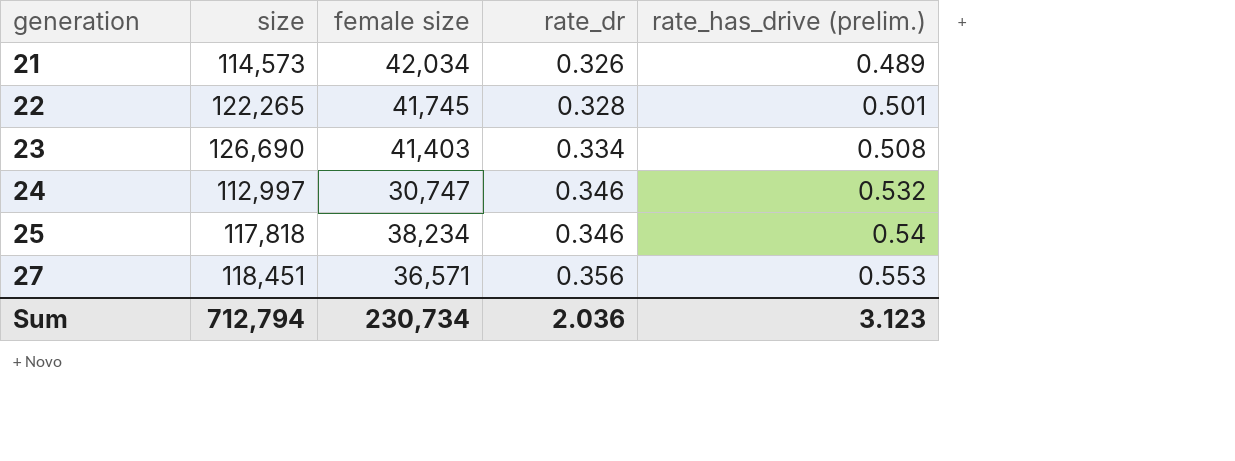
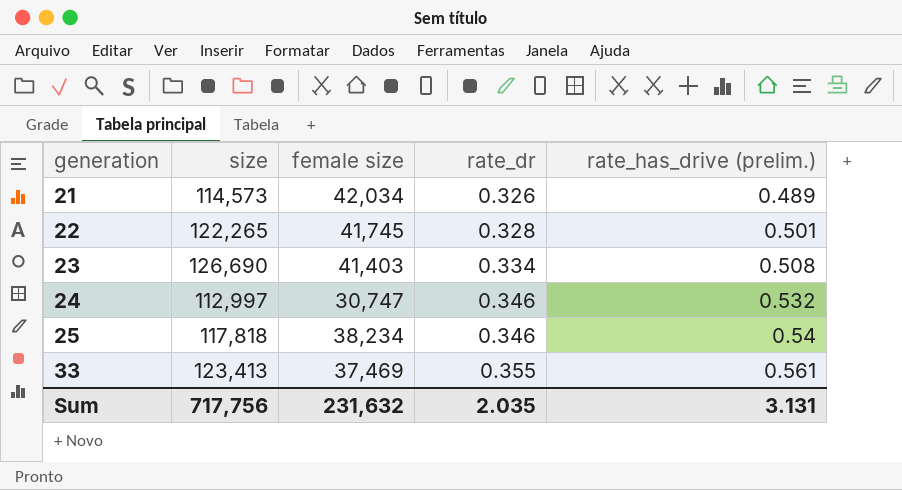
row 27: 118,451 | 36,571 | 0.356 | 0.553 -> none
row 33: none -> 123,413 | 37,469 | 0.355 | 0.561
Sum | size: 712,794 -> 717,756
Sum | female size: 230,734 -> 231,632
Sum | rate_dr: 2.036 -> 2.035
Sum | rate_has_drive (prelim.): 3.123 -> 3.131

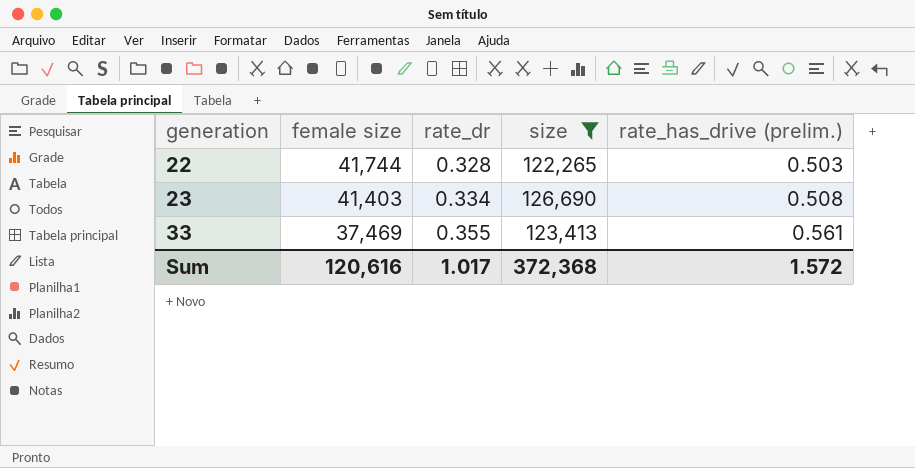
filter: none -> size >= 122,265
column size | position: 2 -> 4
22 | female size: 41,745 -> 41,744
22 | rate_has_drive (prelim.): 0.501 -> 0.503
Sum | female size: 231,632 -> 120,616
Sum | rate_dr: 2.035 -> 1.017
Sum | size: 717,756 -> 372,368
Sum | rate_has_drive (prelim.): 3.131 -> 1.572

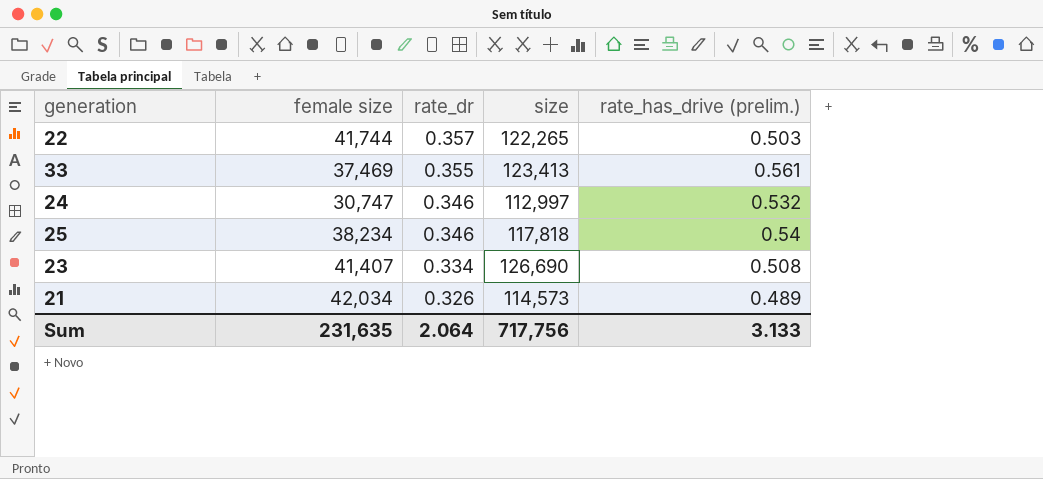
filter: size >= 122,265 -> none
row order: generation ascending -> rate_dr descending
22 | rate_dr: 0.328 -> 0.357
23 | female size: 41,403 -> 41,407
Sum | female size: 120,616 -> 231,635
Sum | rate_dr: 1.017 -> 2.064
Sum | size: 372,368 -> 717,756
Sum | rate_has_drive (prelim.): 1.572 -> 3.133

